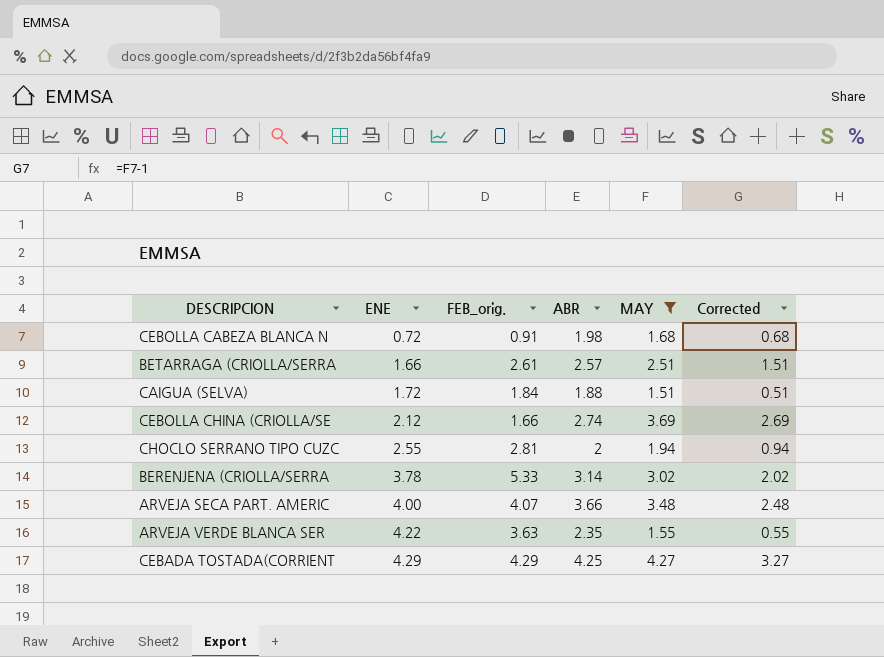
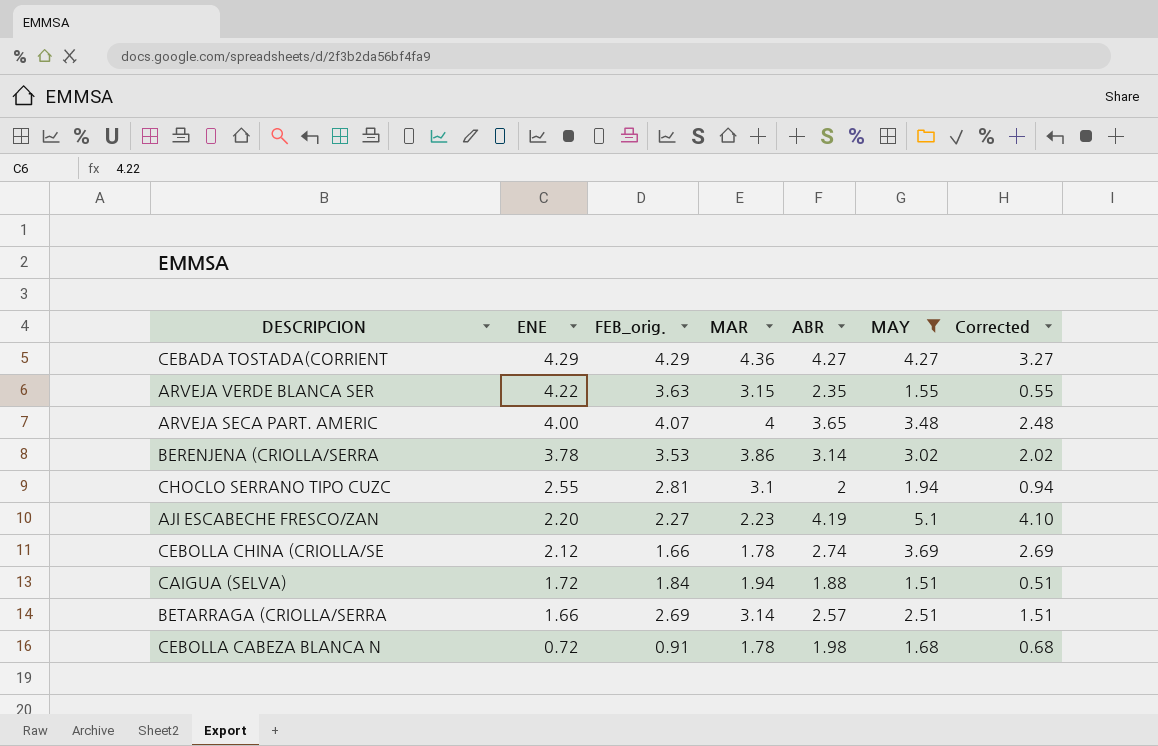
row order: ENE ascending -> ENE descending
column MAR | position: none -> 4
CEBADA TOSTADA(CORRIENT | ABR: 4.25 -> 4.27
ARVEJA SECA PART. AMERIC | ABR: 3.66 -> 3.65
BERENJENA (CRIOLLA/SERRA | FEB_orig.: 5.33 -> 3.53
row AJI ESCABECHE FRESCO/ZAN: none -> 2.20 | 2.27 | 2.23 | 4.19 | 5.1 | 4.10
BETARRAGA (CRIOLLA/SERRA | FEB_orig.: 2.61 -> 2.69

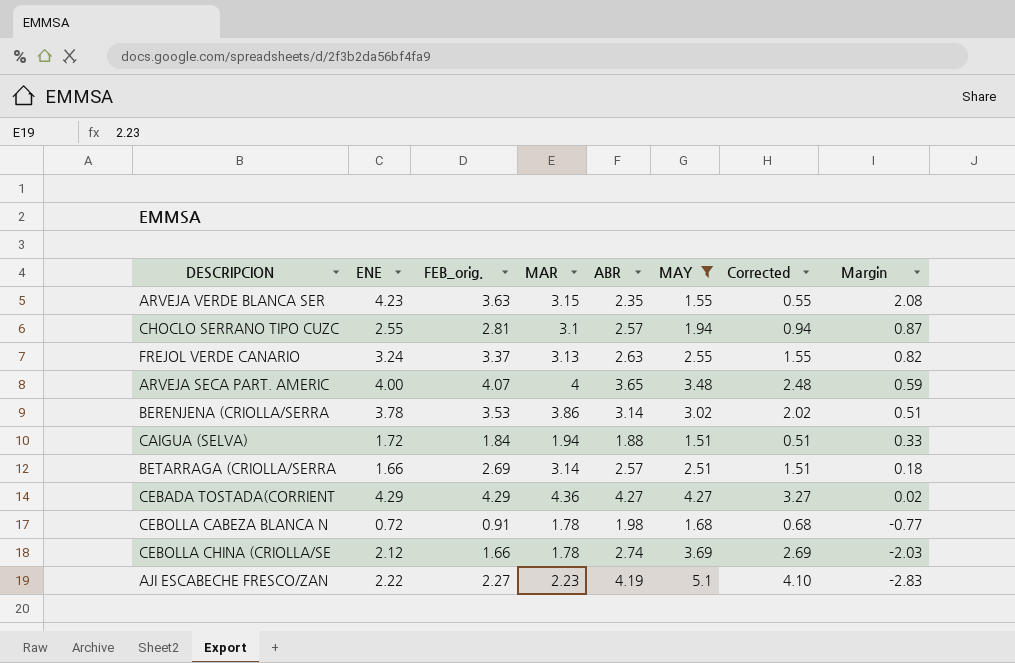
row order: ENE descending -> Margin descending
column Margin | formula: none -> [FEB_orig.] - [MAY]
ARVEJA VERDE BLANCA SER | ENE: 4.22 -> 4.23
CHOCLO SERRANO TIPO CUZC | ABR: 2 -> 2.57
row FREJOL VERDE CANARIO: none -> 3.24 | 3.37 | 3.13 | 2.63 | 2.55 | 1.55 | 0.82
AJI ESCABECHE FRESCO/ZAN | ENE: 2.20 -> 2.22

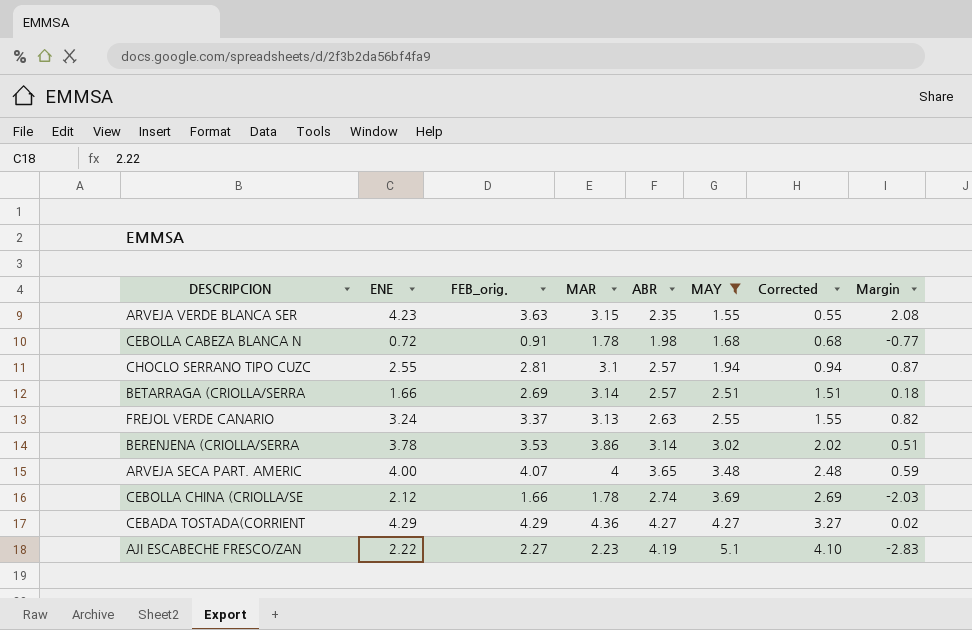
row order: Margin descending -> MAY ascending
row CAIGUA (SELVA): 1.72 | 1.84 | 1.94 | 1.88 | 1.51 | 0.51 | 0.33 -> none

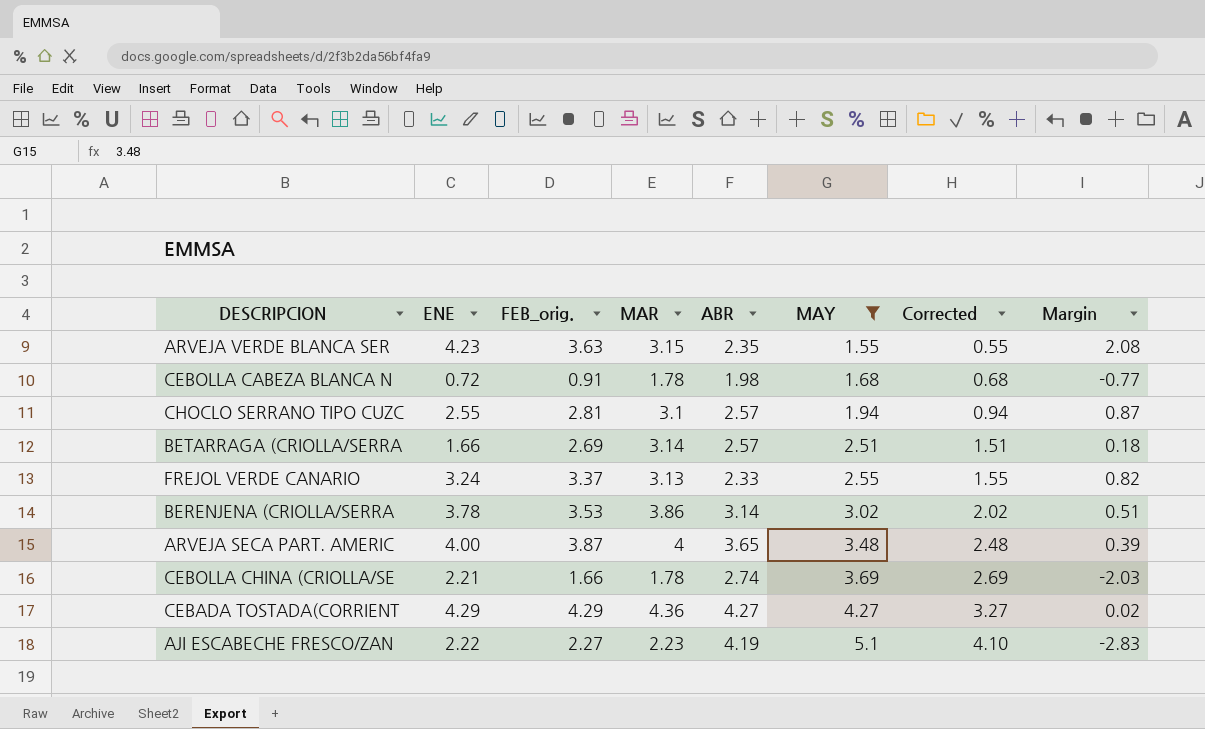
FREJOL VERDE CANARIO | ABR: 2.63 -> 2.33
ARVEJA SECA PART. AMERIC | FEB_orig.: 4.07 -> 3.87
ARVEJA SECA PART. AMERIC | Margin: 0.59 -> 0.39
CEBOLLA CHINA (CRIOLLA/SE | ENE: 2.12 -> 2.21

